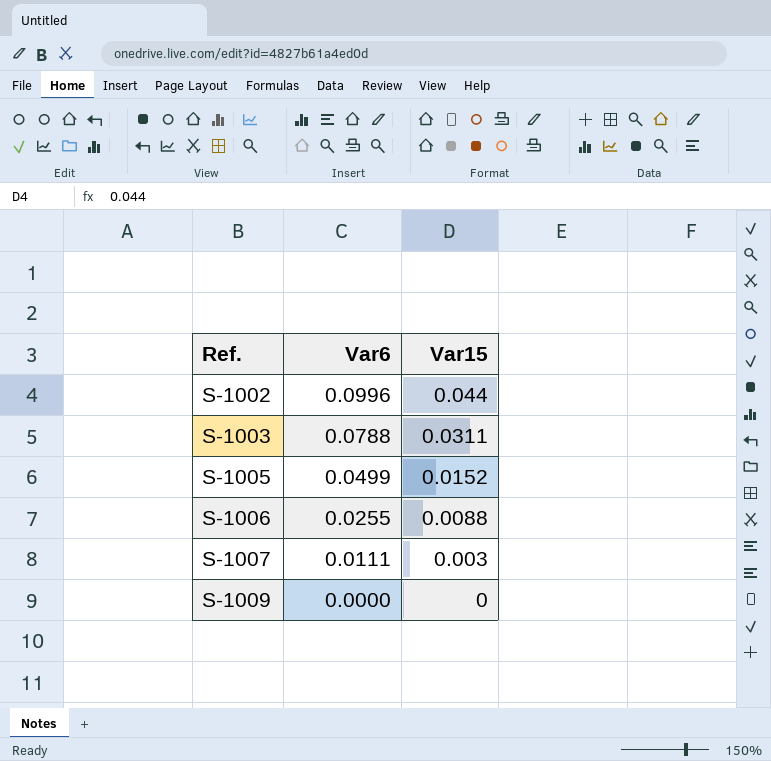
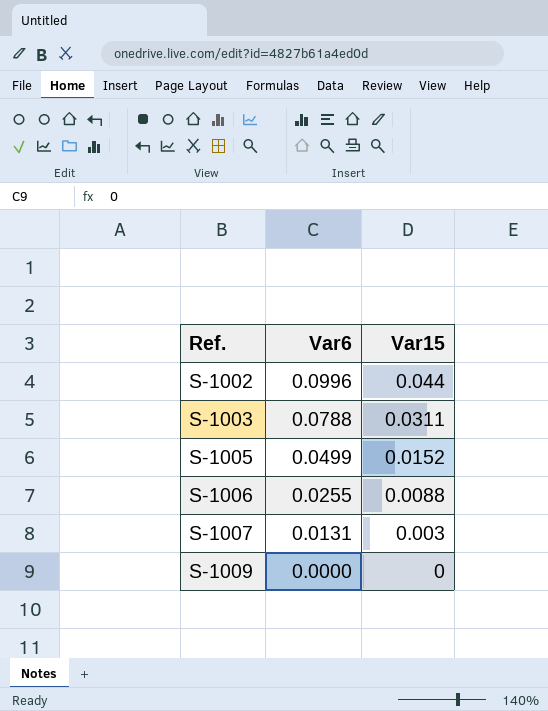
S-1007 | Var6: 0.0111 -> 0.0131

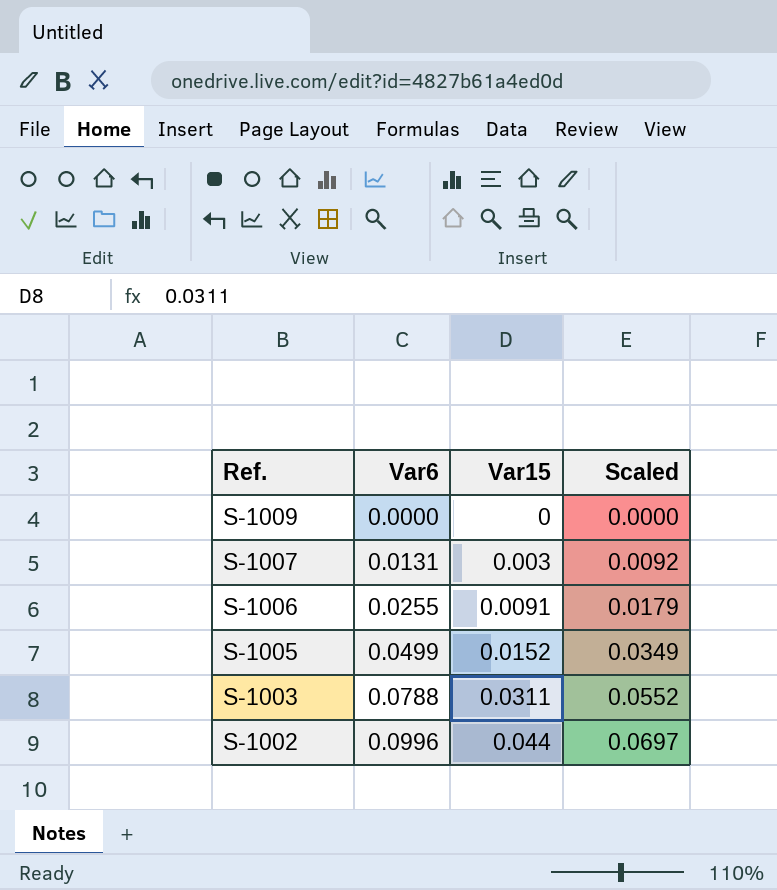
row order: Ref. ascending -> Ref. descending
column Scaled | formula: none -> [Var6] * 0.7
S-1006 | Var15: 0.0088 -> 0.0091

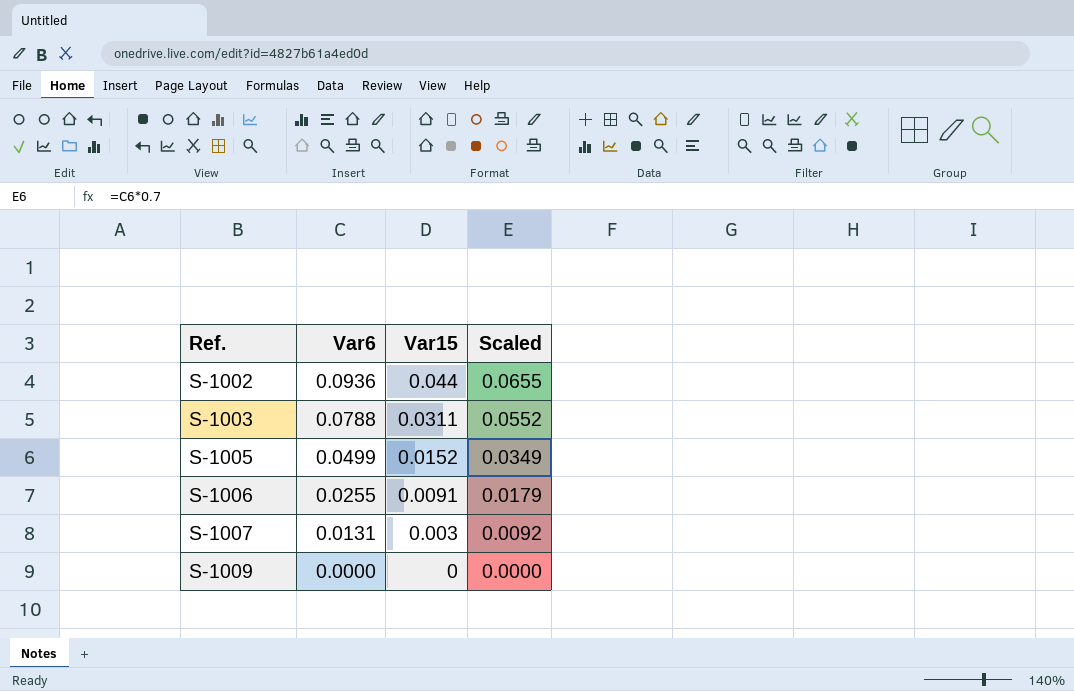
row order: Ref. descending -> Ref. ascending
S-1002 | Var6: 0.0996 -> 0.0936
S-1002 | Scaled: 0.0697 -> 0.0655

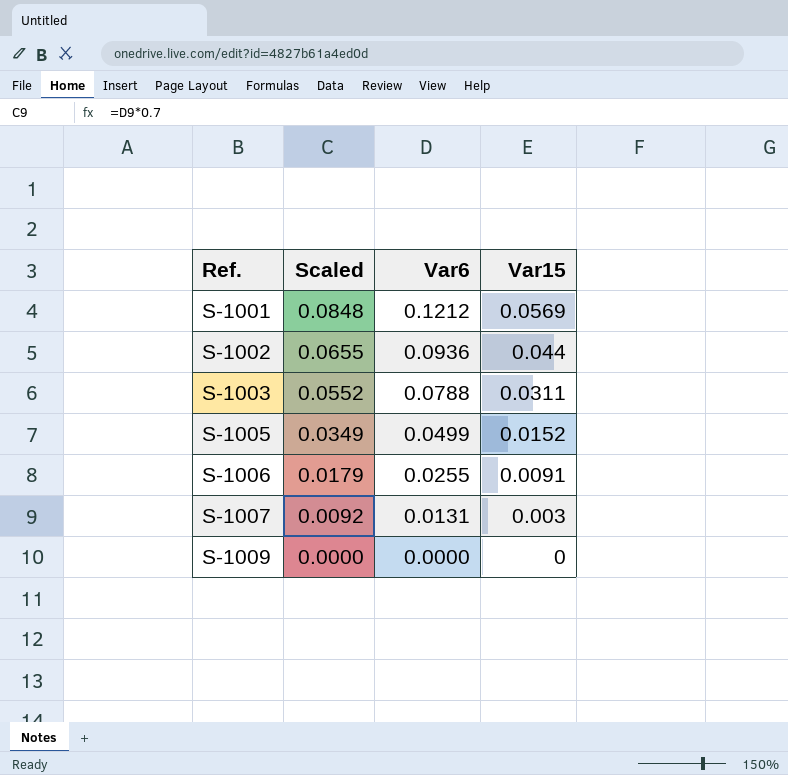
column Scaled | position: 4 -> 2
row S-1001: none -> 0.0848 | 0.1212 | 0.0569

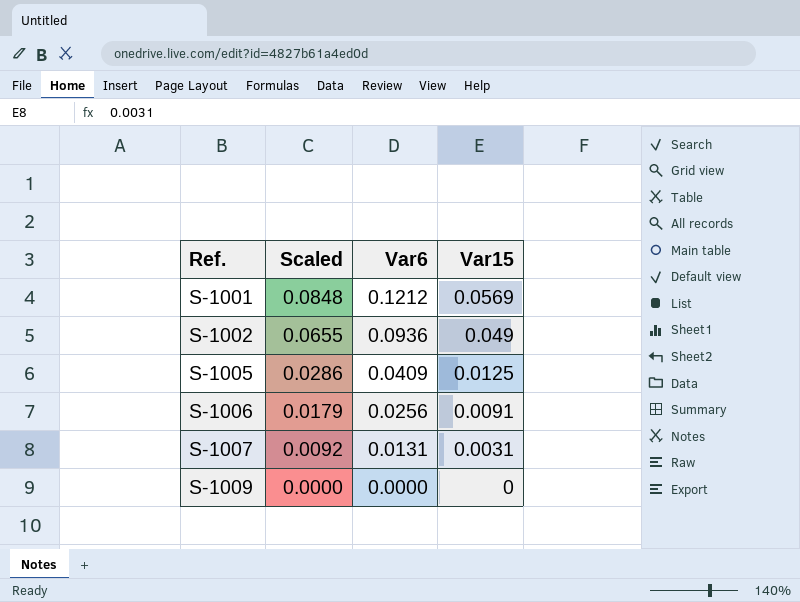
row S-1003: 0.0552 | 0.0788 | 0.0311 -> none
S-1002 | Var15: 0.044 -> 0.049
S-1005 | Scaled: 0.0349 -> 0.0286
S-1005 | Var6: 0.0499 -> 0.0409
S-1005 | Var15: 0.0152 -> 0.0125
S-1006 | Var6: 0.0255 -> 0.0256
S-1007 | Var15: 0.003 -> 0.0031

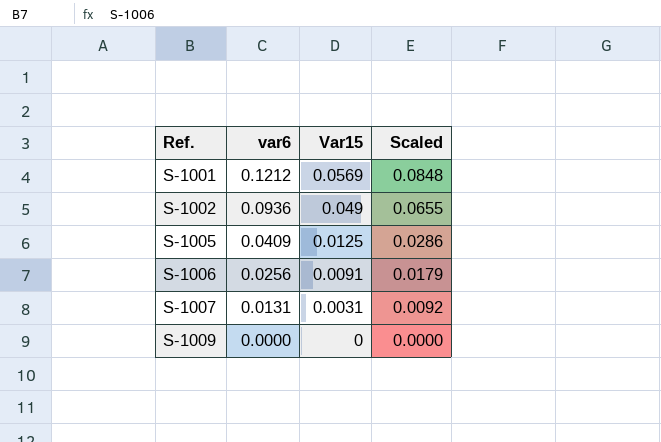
column name: Var6 -> var6
column Scaled | position: 2 -> 4

